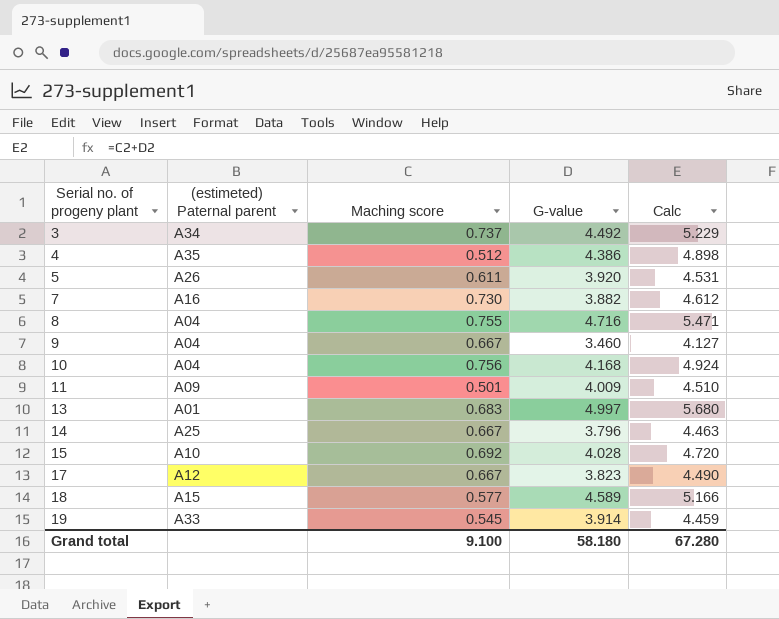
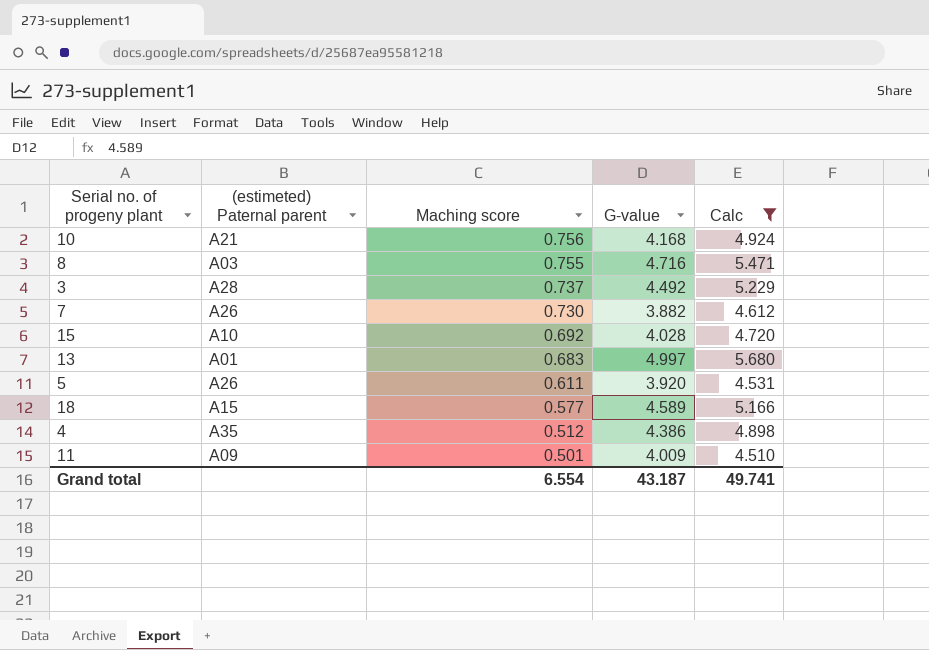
filter: none -> Calc >= 4.510
row order: Serial no. of progeny plant ascending -> Maching score descending
10 | (estimeted) Paternal parent: A04 -> A21
8 | (estimeted) Paternal parent: A04 -> A03
3 | (estimeted) Paternal parent: A34 -> A28
7 | (estimeted) Paternal parent: A16 -> A26
Grand total | Maching score: 9.100 -> 6.554
Grand total | G-value: 58.180 -> 43.187
Grand total | Calc: 67.280 -> 49.741

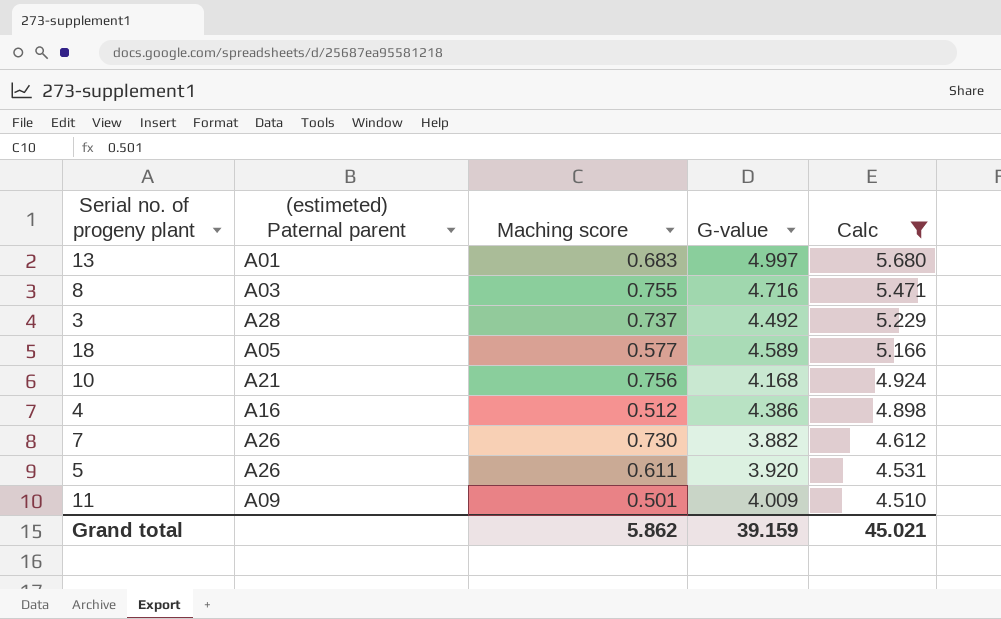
row order: Maching score descending -> Calc descending
row 15: A10 | 0.692 | 4.028 | 4.720 -> none
18 | (estimeted) Paternal parent: A15 -> A05
4 | (estimeted) Paternal parent: A35 -> A16
Grand total | Maching score: 6.554 -> 5.862
Grand total | G-value: 43.187 -> 39.159
Grand total | Calc: 49.741 -> 45.021

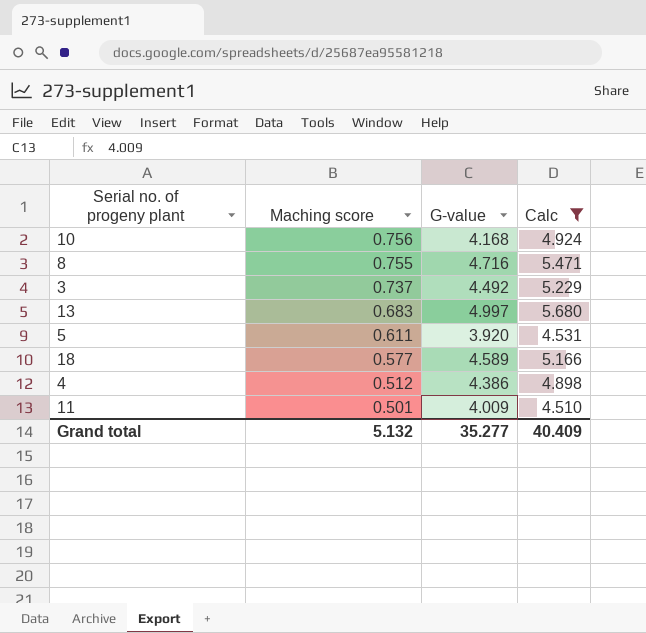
row order: Calc descending -> Maching score descending
column (estimeted) Paternal parent | position: 2 -> none
row 7: A26 | 0.730 | 3.882 | 4.612 -> none
Grand total | Maching score: 5.862 -> 5.132
Grand total | G-value: 39.159 -> 35.277
Grand total | Calc: 45.021 -> 40.409

